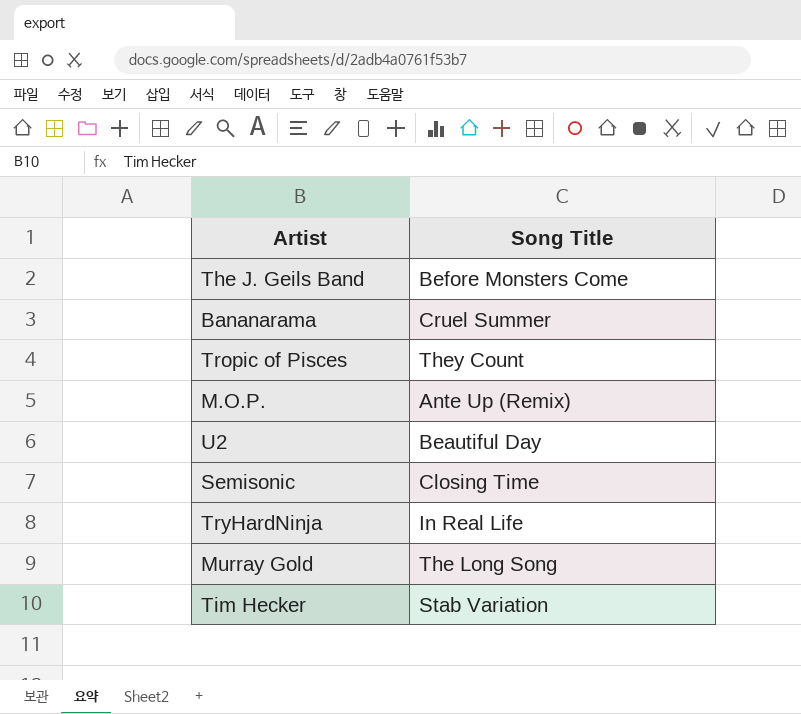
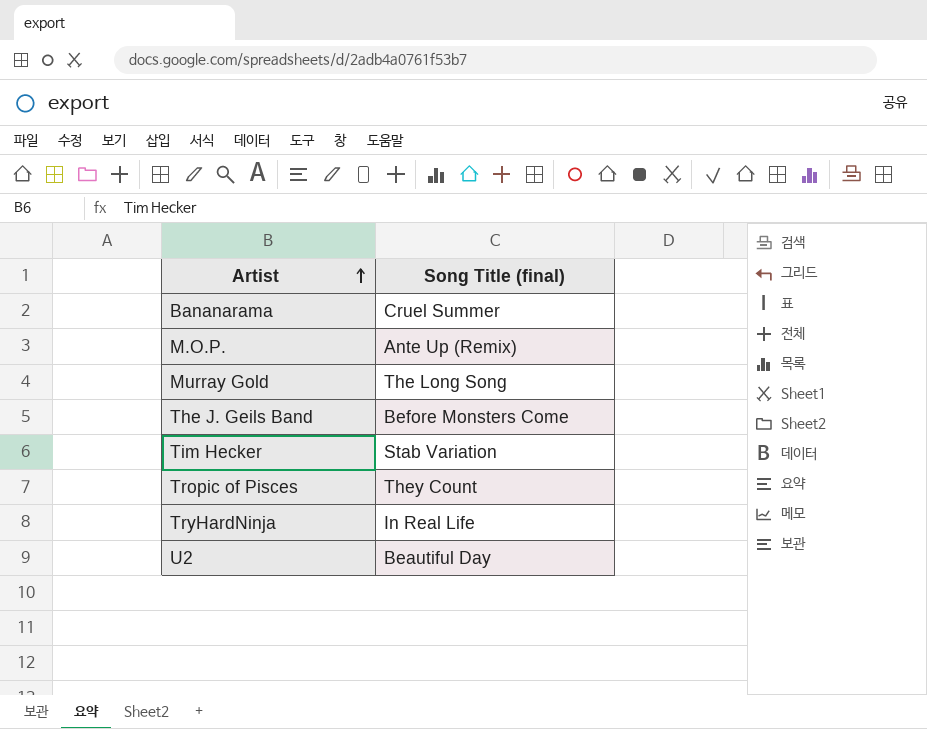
row order: none -> Artist ascending
column name: Song Title -> Song Title (final)
row Semisonic: Closing Time -> none

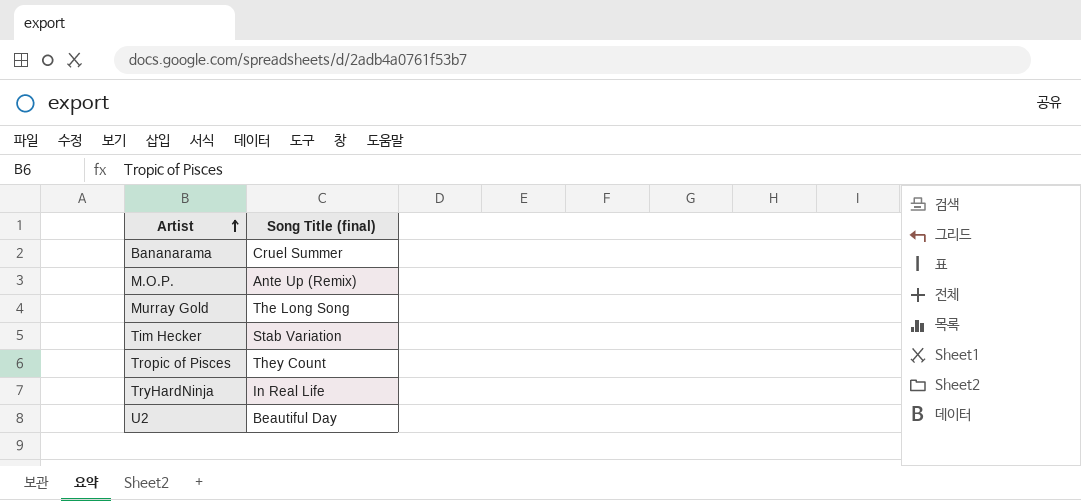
row The J. Geils Band: Before Monsters Come -> none

